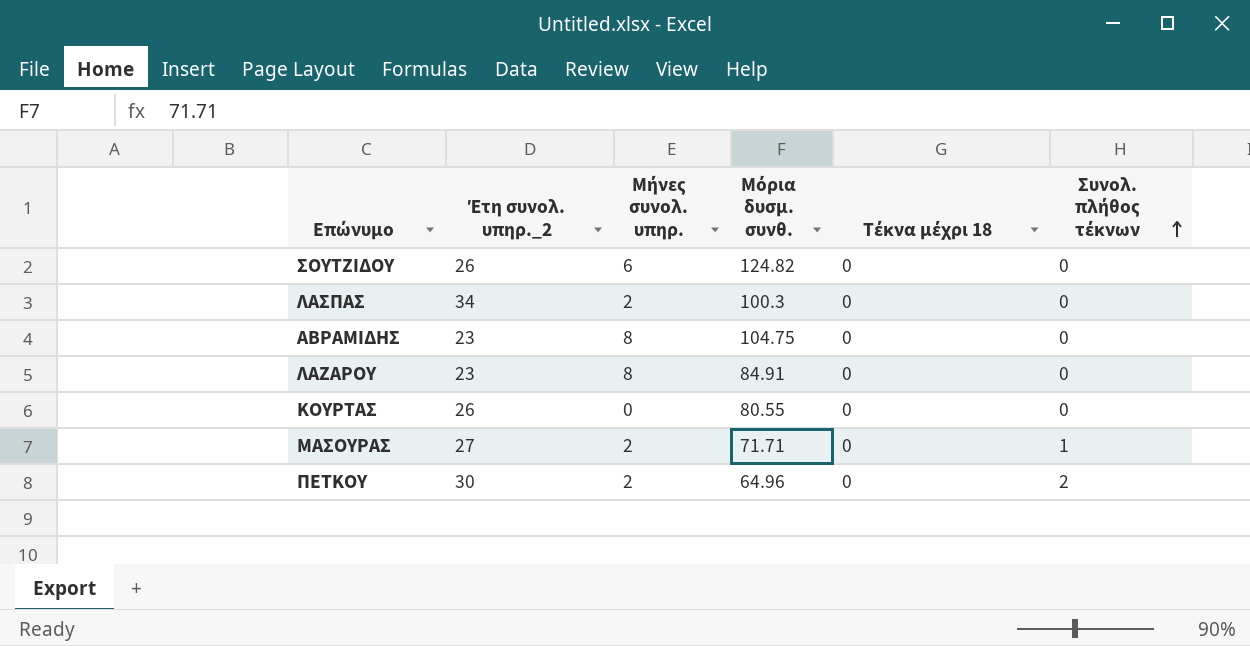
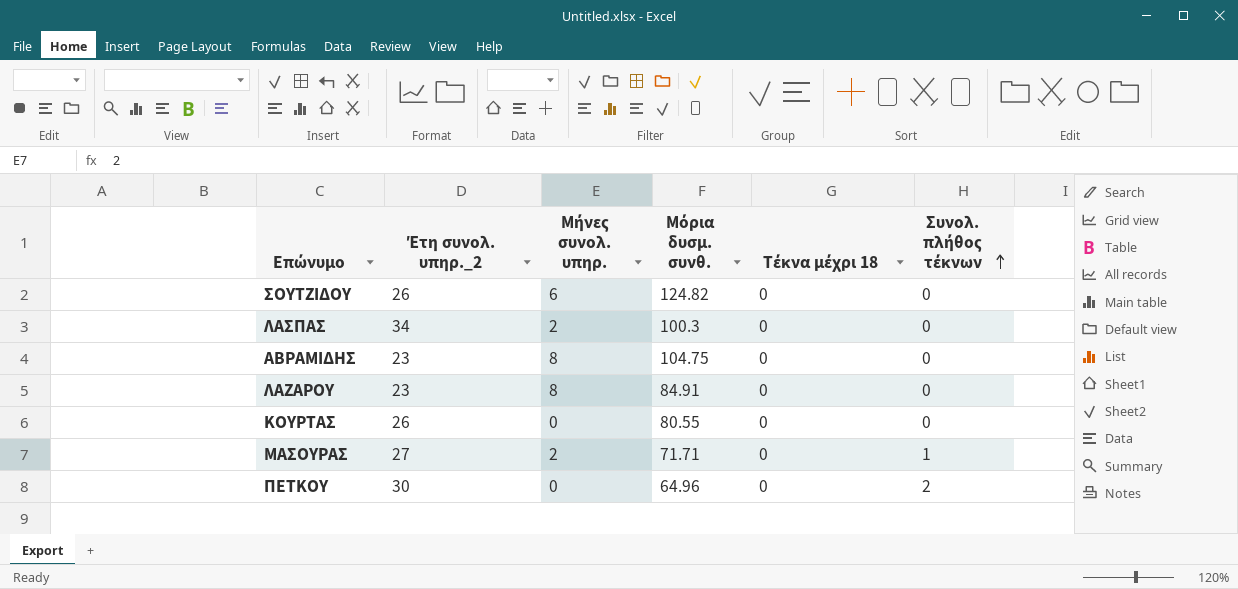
ΠΕΤΚΟΥ | Μήνες συνολ. υπηρ.: 2 -> 0

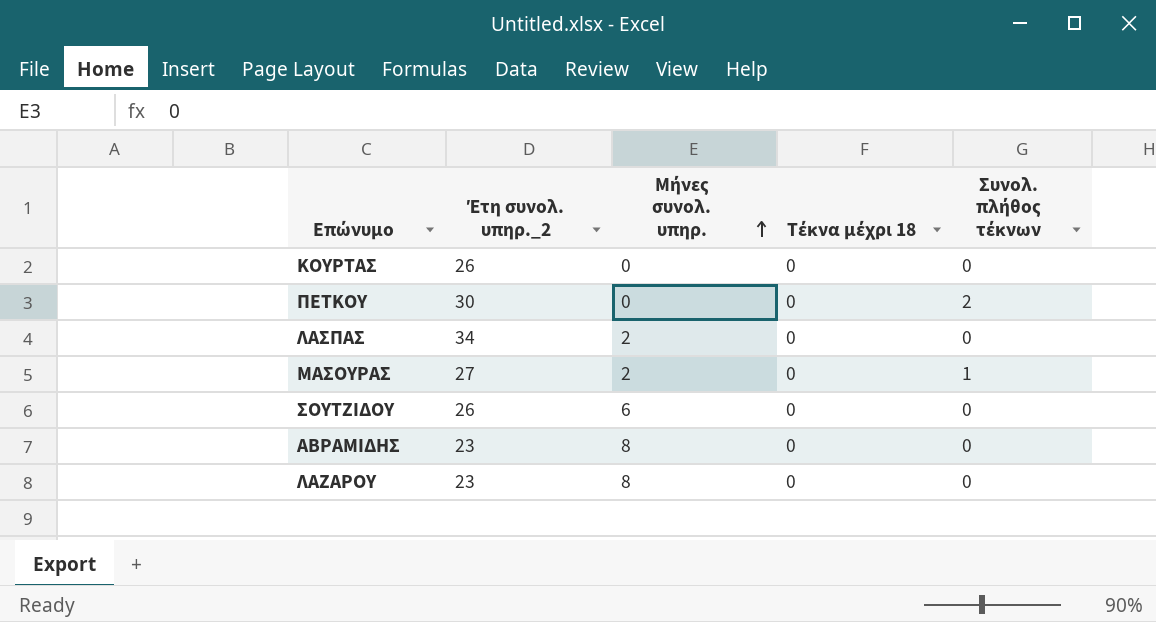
row order: Συνολ. πλήθος τέκνων ascending -> Μήνες συνολ. υπηρ. ascending
column Μόρια δυσμ. συνθ. | position: 4 -> none

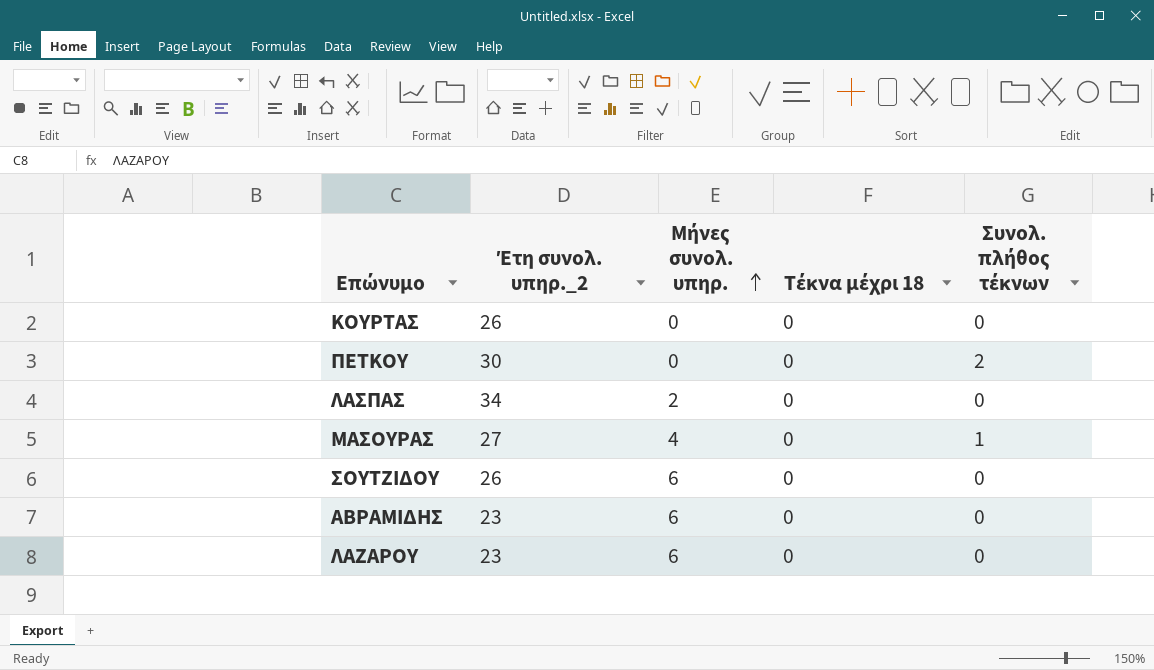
ΜΑΣΟΥΡΑΣ | Μήνες συνολ. υπηρ.: 2 -> 4
ΑΒΡΑΜΙΔΗΣ | Μήνες συνολ. υπηρ.: 8 -> 6
ΛΑΖΑΡΟΥ | Μήνες συνολ. υπηρ.: 8 -> 6

